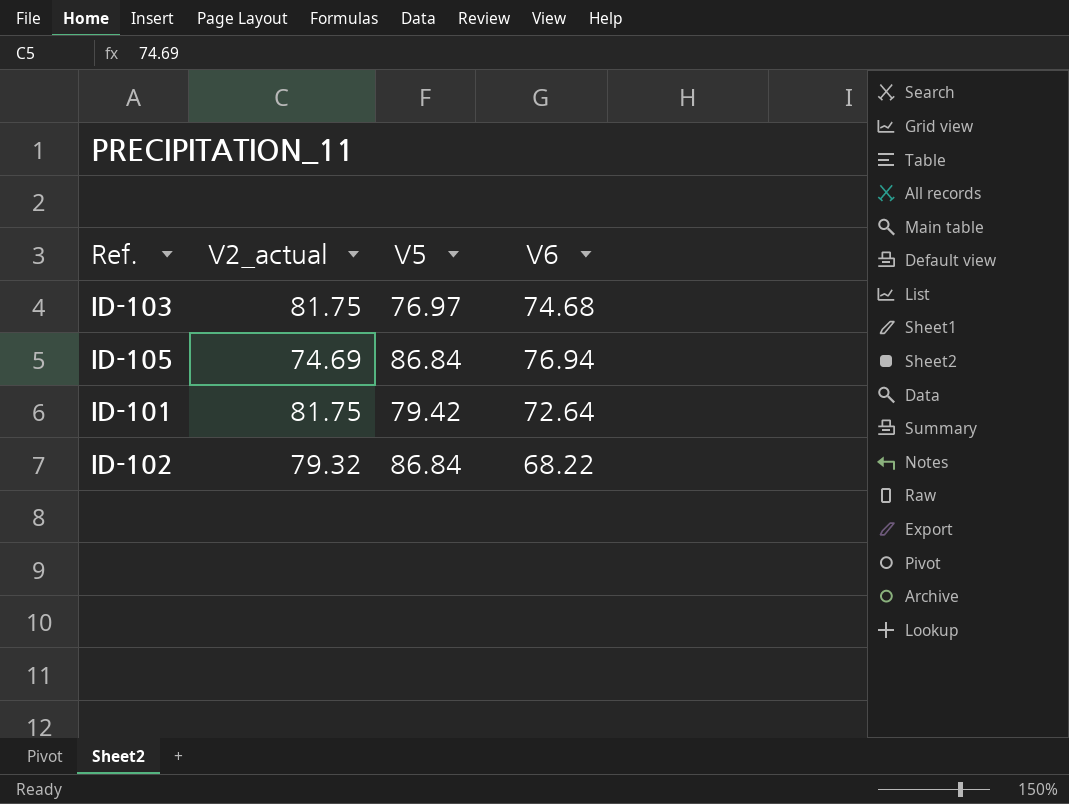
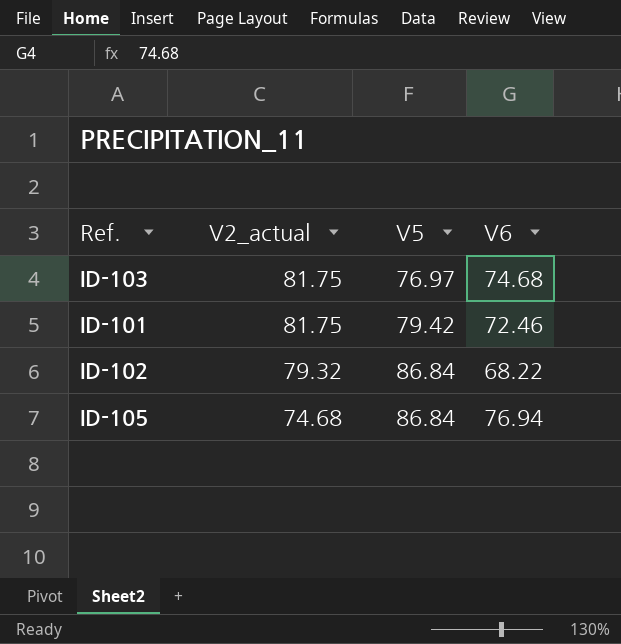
row order: none -> V2_actual descending
ID-101 | V6: 72.64 -> 72.46
ID-105 | V2_actual: 74.69 -> 74.68

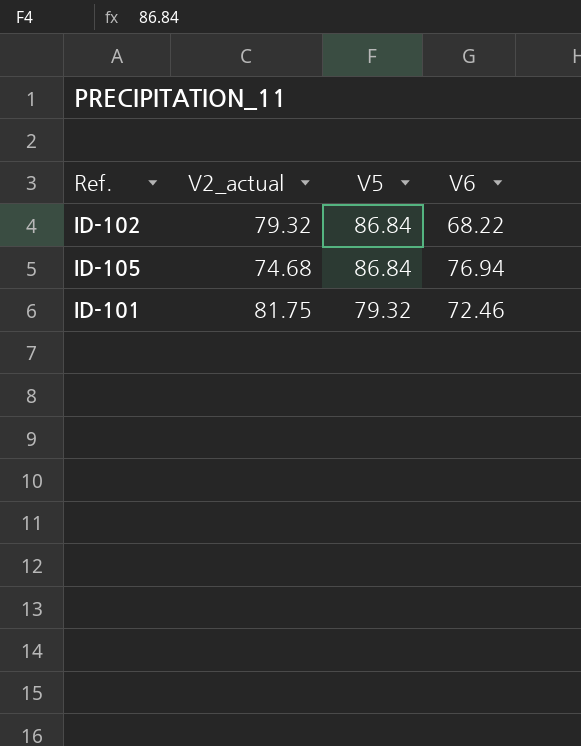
row order: V2_actual descending -> V5 descending
row ID-103: 81.75 | 76.97 | 74.68 -> none
ID-101 | V5: 79.42 -> 79.32

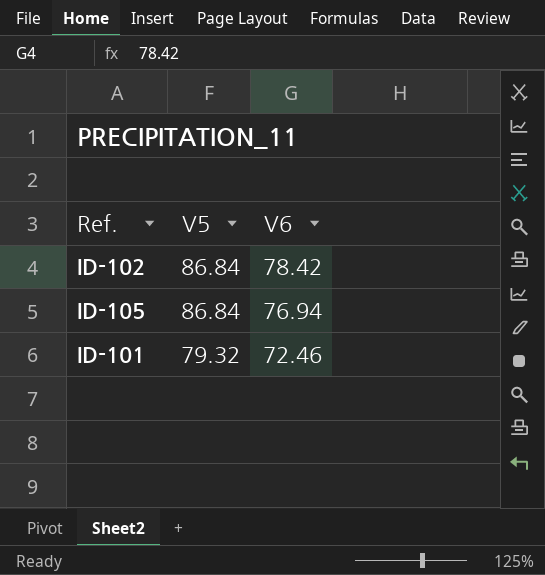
column V2_actual | position: 2 -> none
ID-102 | V6: 68.22 -> 78.42

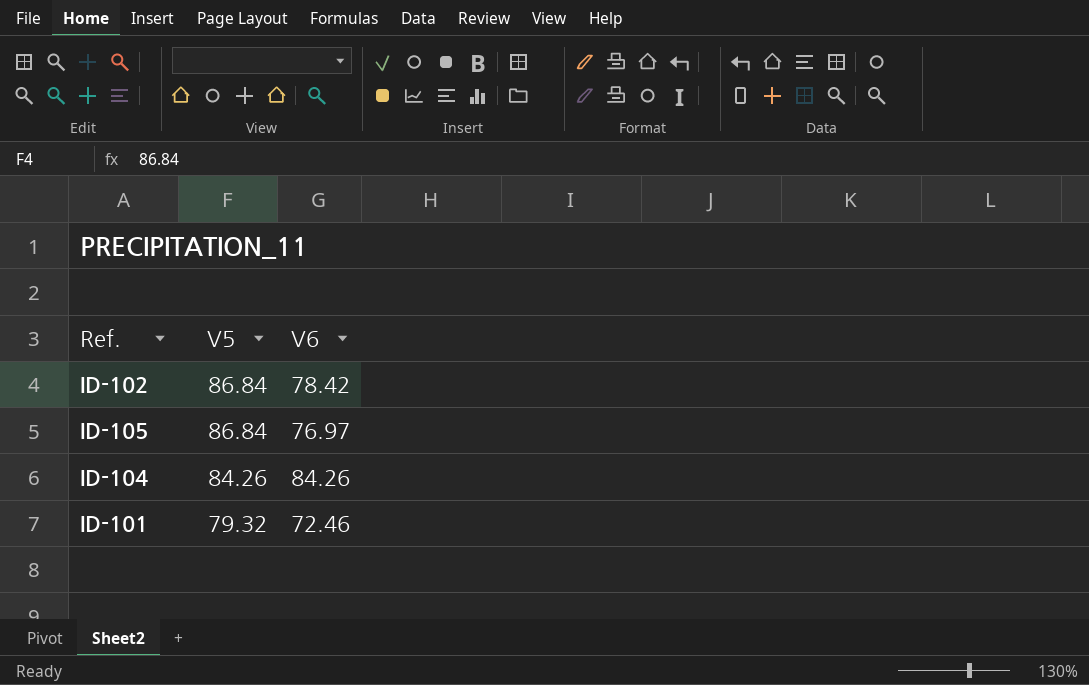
ID-105 | V6: 76.94 -> 76.97
row ID-104: none -> 84.26 | 84.26

